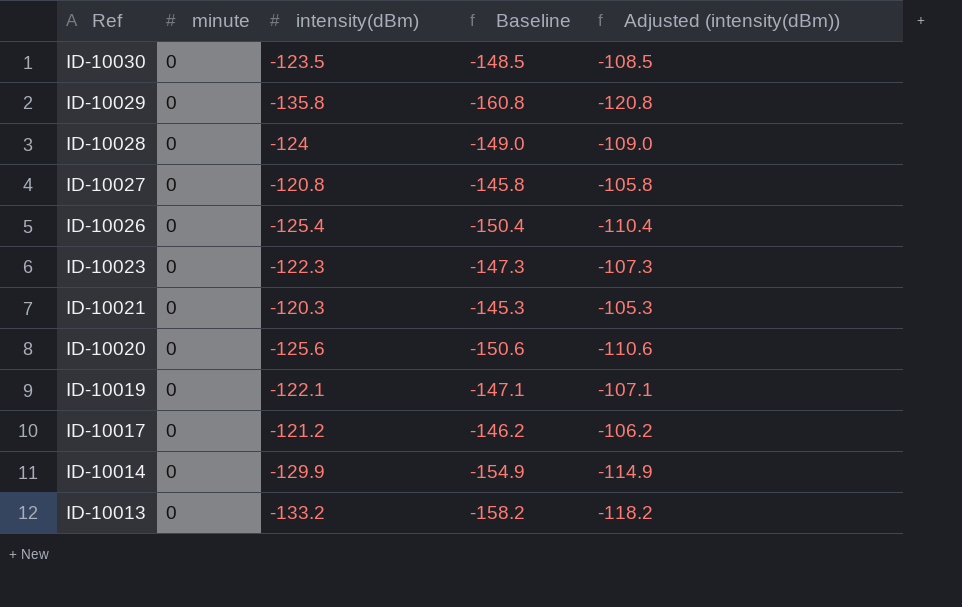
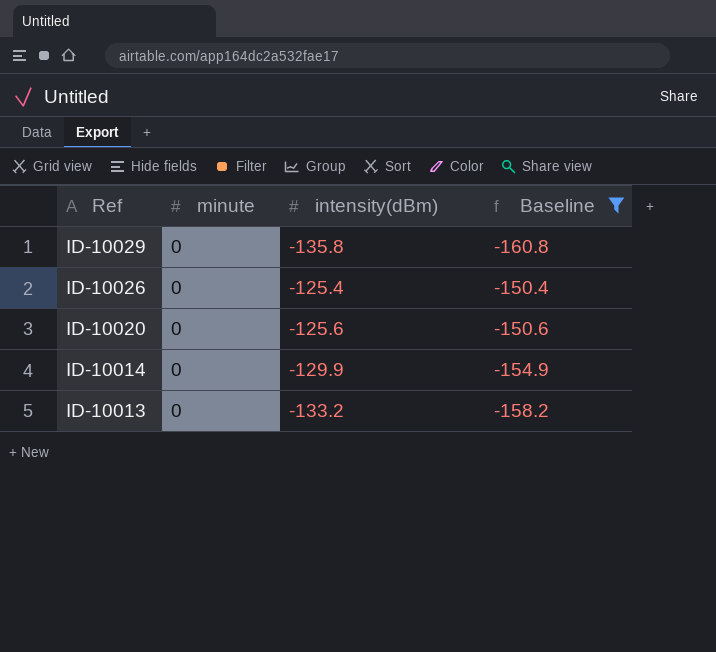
filter: none -> Baseline <= -150.4
column Adjusted (intensity(dBm)) | formula: [intensity(dBm)] + 15 -> none

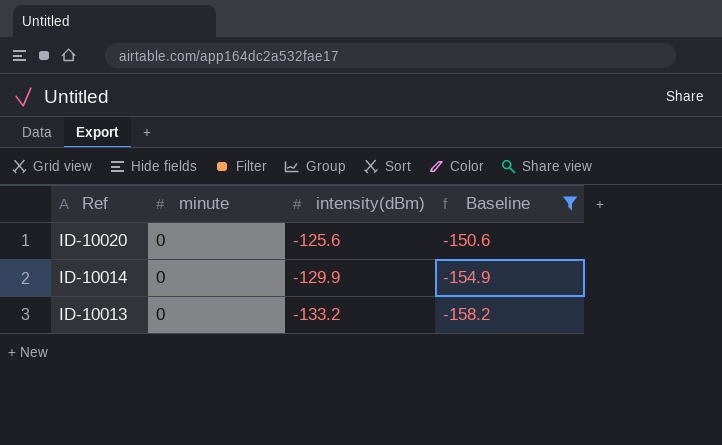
row ID-10029: 0 | -135.8 | -160.8 -> none
row ID-10026: 0 | -125.4 | -150.4 -> none

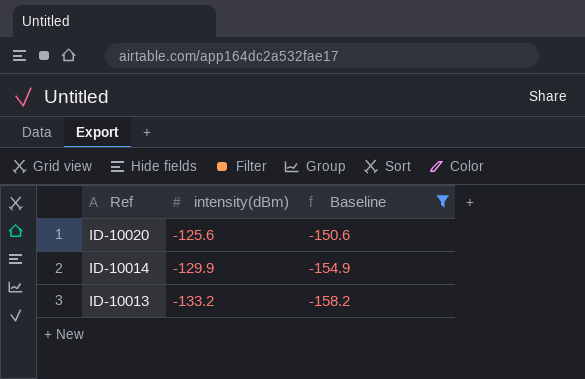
column minute | position: 2 -> none

